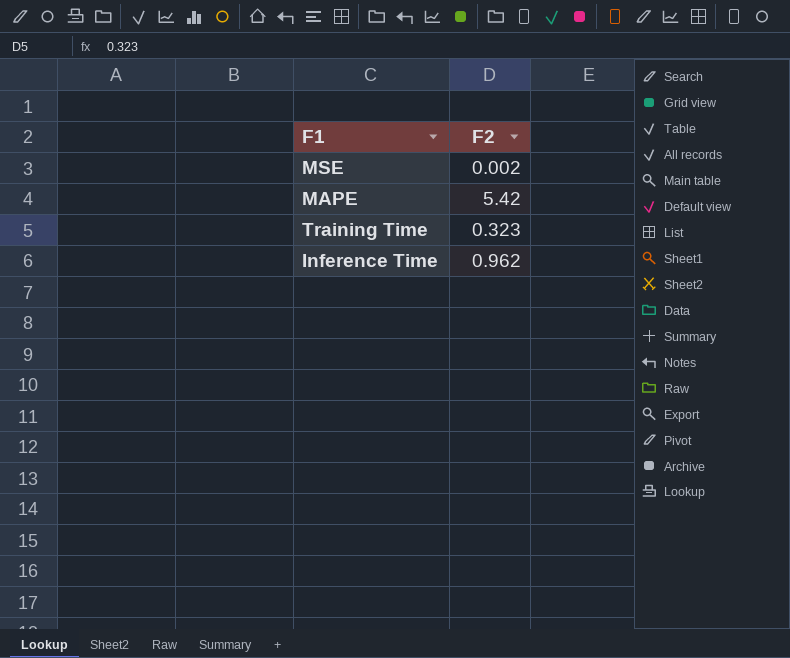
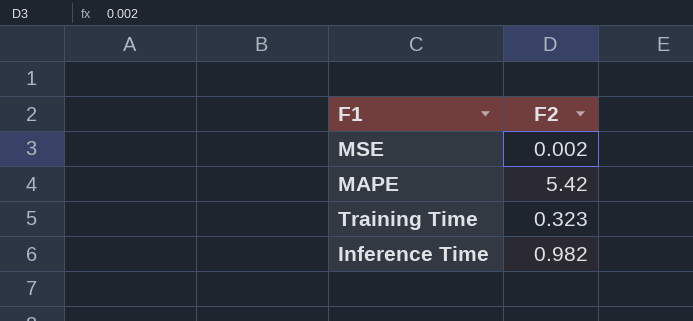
Inference Time | F2: 0.962 -> 0.982

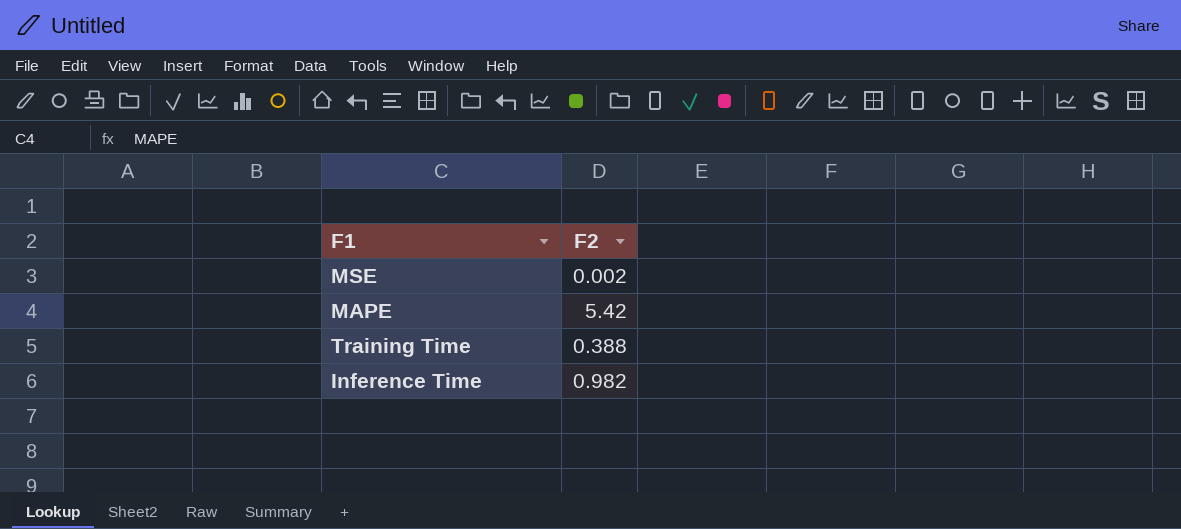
Training Time | F2: 0.323 -> 0.388

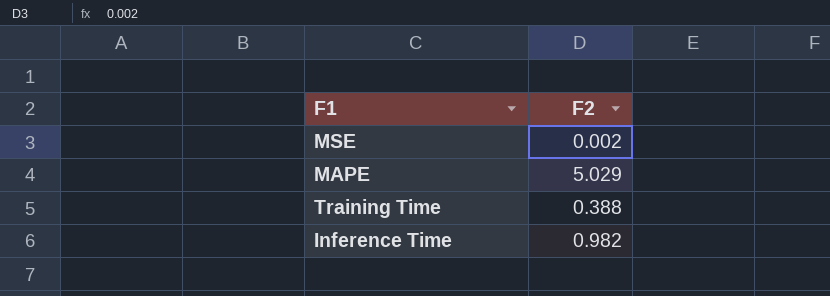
MAPE | F2: 5.42 -> 5.029

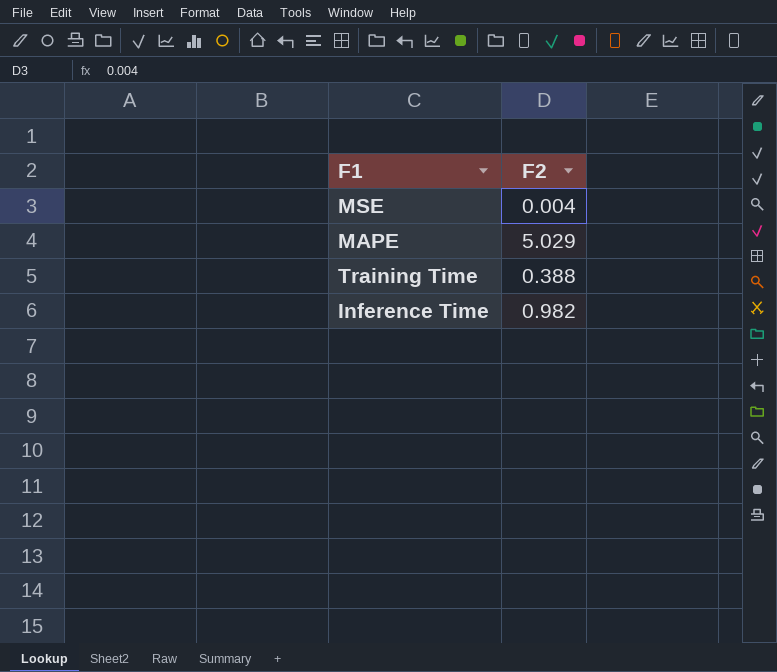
MSE | F2: 0.002 -> 0.004

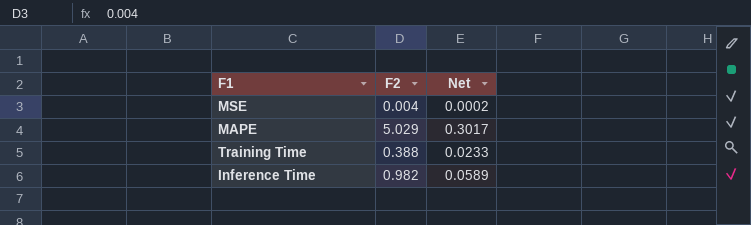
column Net | formula: none -> [F2] * 0.06

